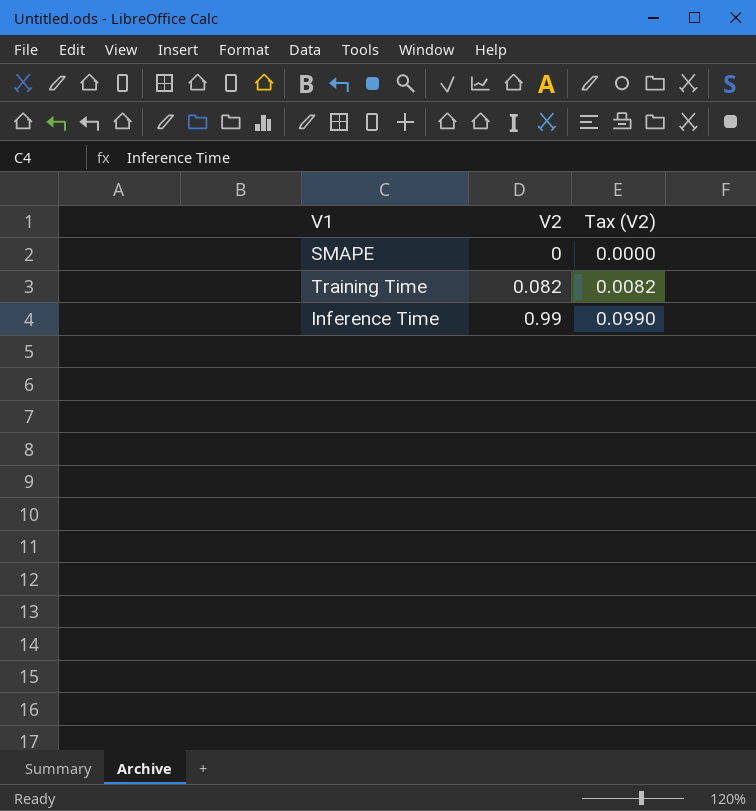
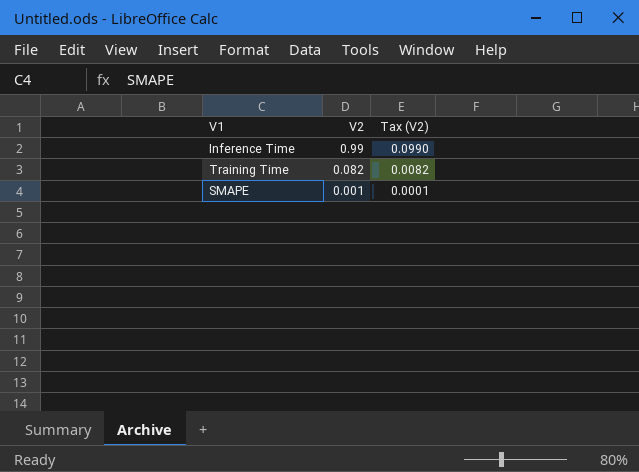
row order: V2 ascending -> V2 descending
SMAPE | V2: 0 -> 0.001
SMAPE | Tax (V2): 0.0000 -> 0.0001

